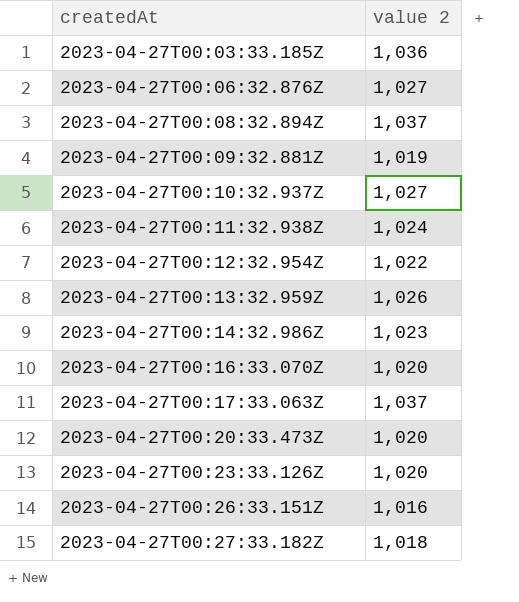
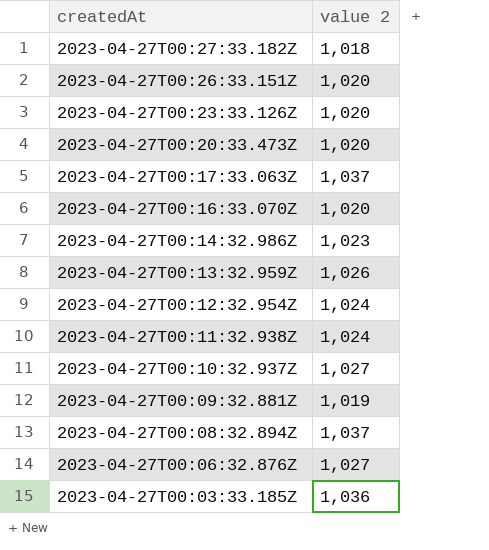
row order: createdAt ascending -> createdAt descending
2023-04-27T00:26:33.151Z | value 2: 1,016 -> 1,020
2023-04-27T00:12:32.954Z | value 2: 1,022 -> 1,024

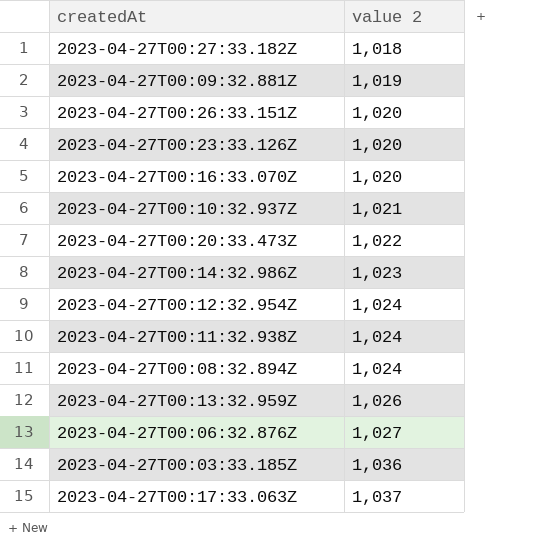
row order: createdAt descending -> value 2 ascending
2023-04-27T00:10:32.937Z | value 2: 1,027 -> 1,021
2023-04-27T00:20:33.473Z | value 2: 1,020 -> 1,022
2023-04-27T00:08:32.894Z | value 2: 1,037 -> 1,024

